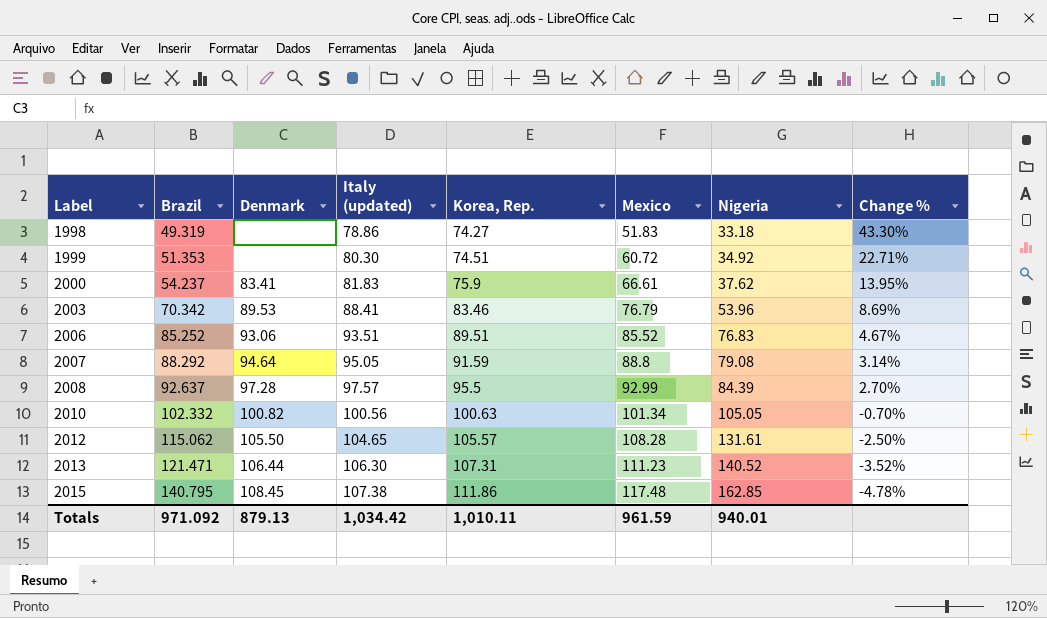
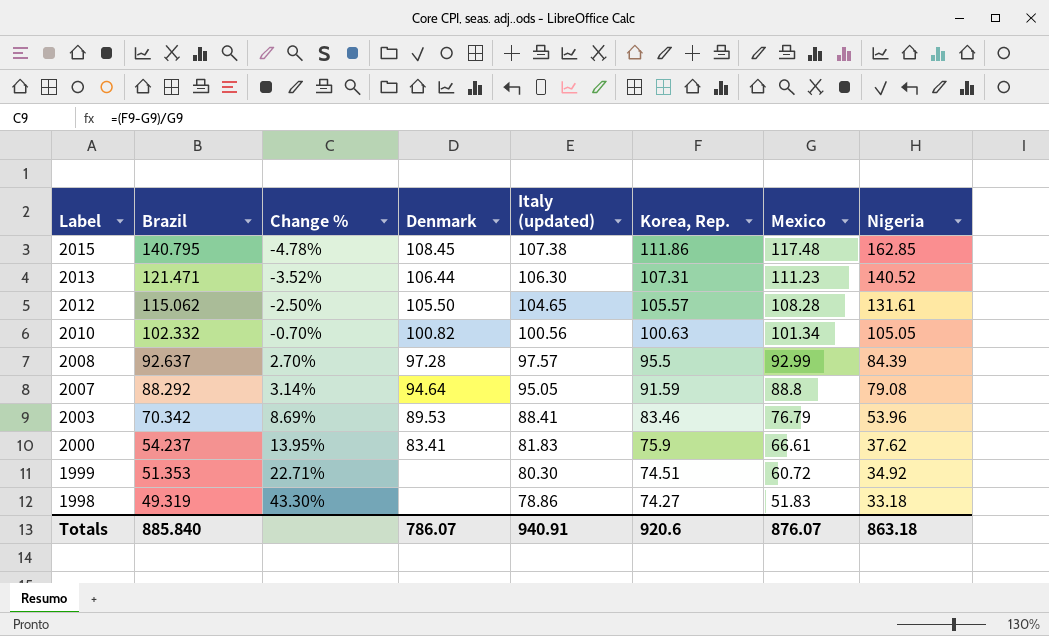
row order: Label ascending -> Label descending
column Change % | position: 8 -> 3
row 2006: 85.252 | 93.06 | 93.51 | 89.51 | 85.52 | 76.83 | 4.67% -> none
Totals | Brazil: 971.092 -> 885.840
Totals | Denmark: 879.13 -> 786.07
Totals | Italy (updated): 1,034.42 -> 940.91
Totals | Korea, Rep.: 1,010.11 -> 920.6
Totals | Mexico: 961.59 -> 876.07
Totals | Nigeria: 940.01 -> 863.18

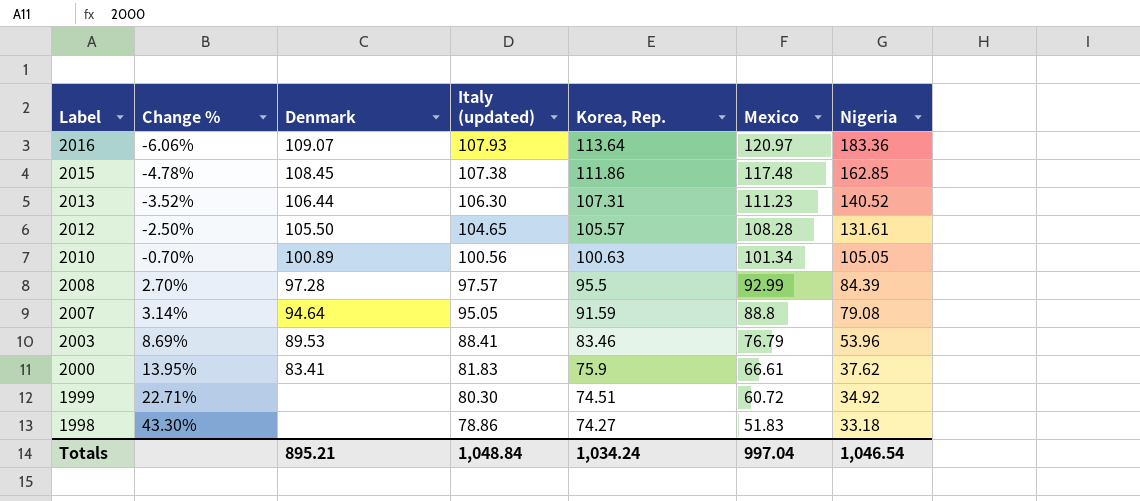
column Brazil | position: 2 -> none
row 2016: none -> -6.06% | 109.07 | 107.93 | 113.64 | 120.97 | 183.36
2010 | Denmark: 100.82 -> 100.89
Totals | Denmark: 786.07 -> 895.21
Totals | Italy (updated): 940.91 -> 1,048.84
Totals | Korea, Rep.: 920.6 -> 1,034.24
Totals | Mexico: 876.07 -> 997.04
Totals | Nigeria: 863.18 -> 1,046.54

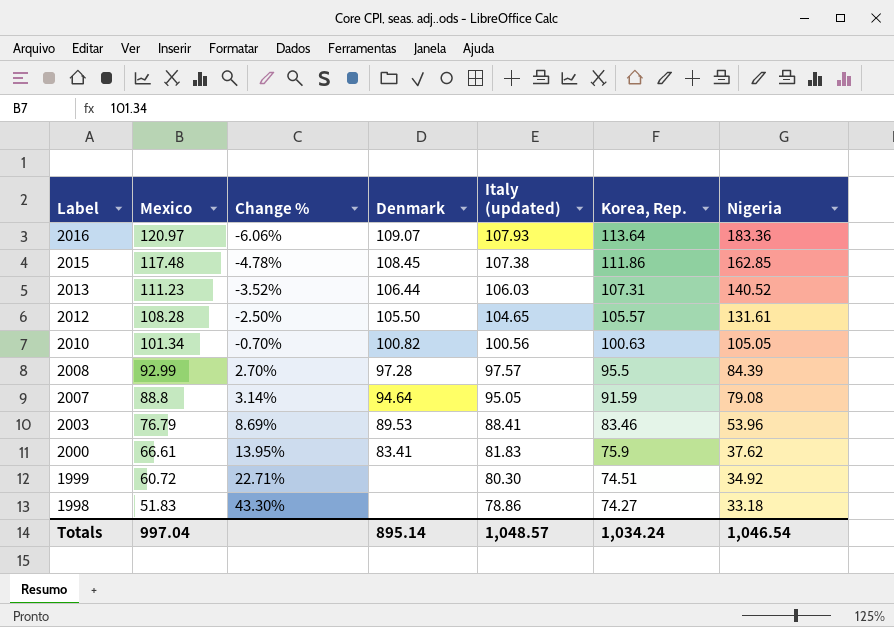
column Mexico | position: 6 -> 2
2013 | Italy (updated): 106.30 -> 106.03
2010 | Denmark: 100.89 -> 100.82
Totals | Denmark: 895.21 -> 895.14
Totals | Italy (updated): 1,048.84 -> 1,048.57

